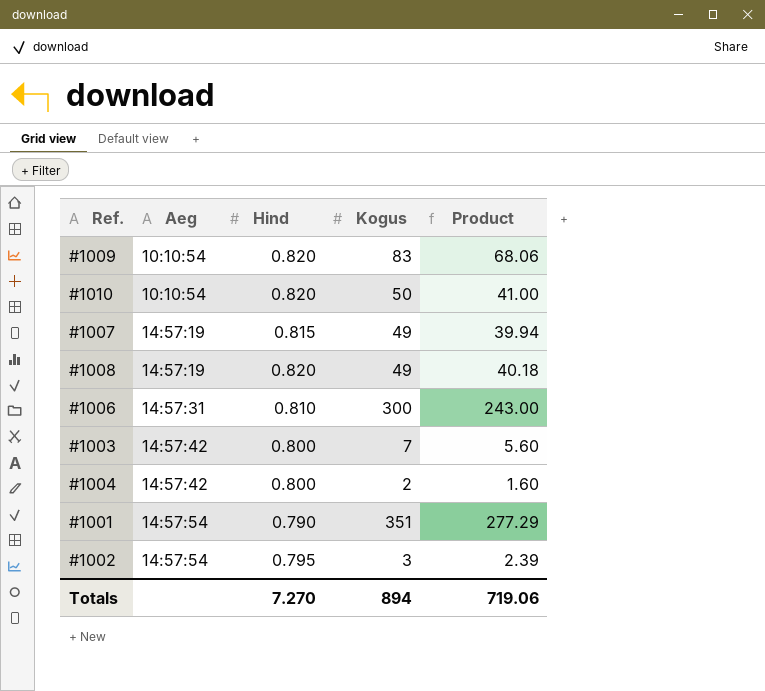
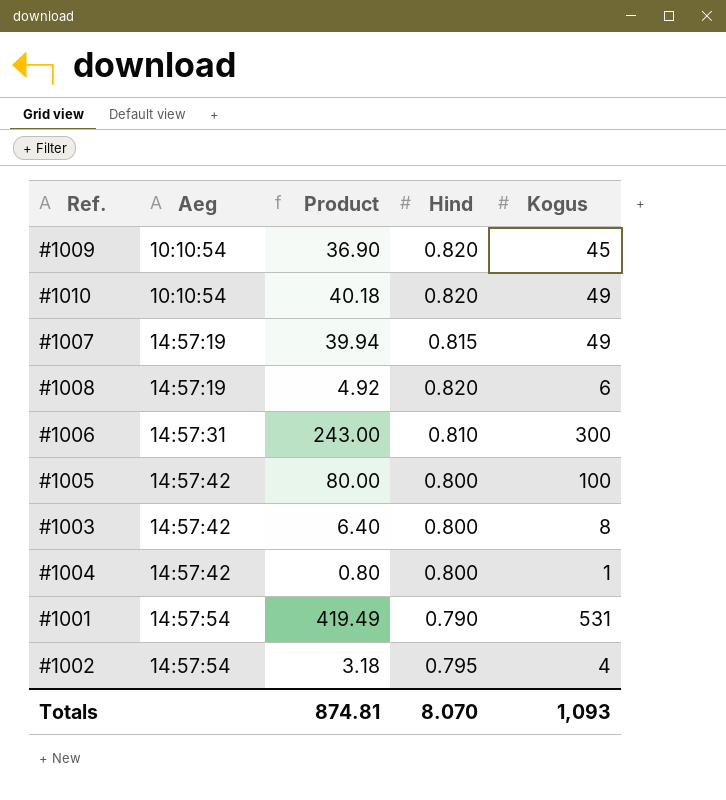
column Product | position: 5 -> 3
#1009 | Product: 68.06 -> 36.90
#1009 | Kogus: 83 -> 45
#1010 | Product: 41.00 -> 40.18
#1010 | Kogus: 50 -> 49
#1008 | Product: 40.18 -> 4.92
#1008 | Kogus: 49 -> 6
row #1005: none -> 14:57:42 | 80.00 | 0.800 | 100
#1003 | Product: 5.60 -> 6.40
#1003 | Kogus: 7 -> 8
#1004 | Product: 1.60 -> 0.80
#1004 | Kogus: 2 -> 1
#1001 | Product: 277.29 -> 419.49
#1001 | Kogus: 351 -> 531
#1002 | Product: 2.39 -> 3.18
#1002 | Kogus: 3 -> 4
Totals | Product: 719.06 -> 874.81
Totals | Hind: 7.270 -> 8.070
Totals | Kogus: 894 -> 1,093

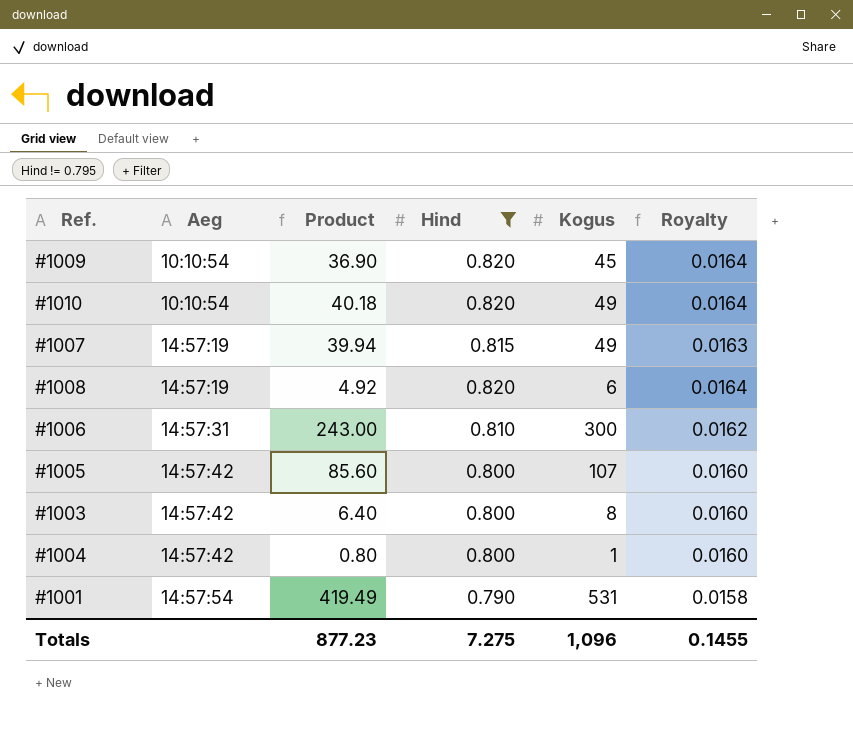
filter: none -> Hind != 0.795
column Royalty | formula: none -> [Hind] * 0.02
#1005 | Product: 80.00 -> 85.60
#1005 | Kogus: 100 -> 107
Totals | Product: 874.81 -> 877.23
Totals | Hind: 8.070 -> 7.275
Totals | Kogus: 1,093 -> 1,096

